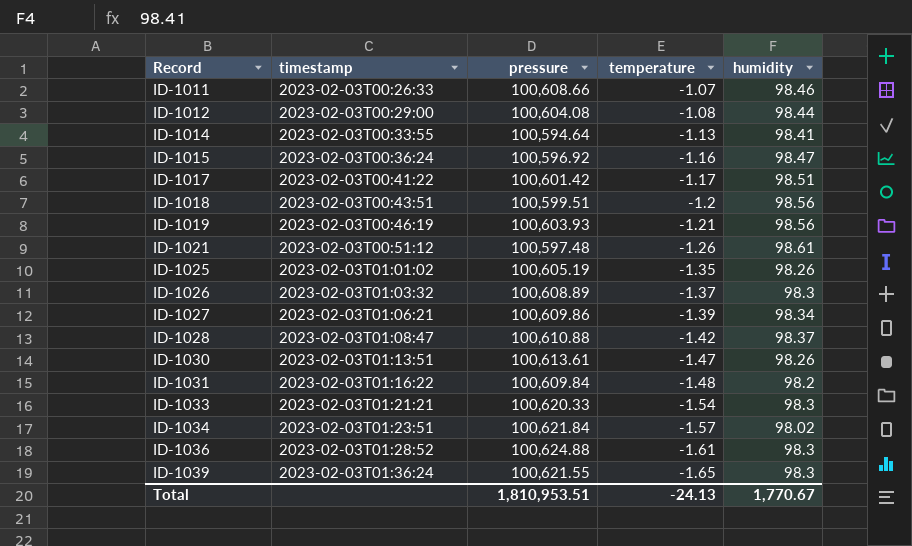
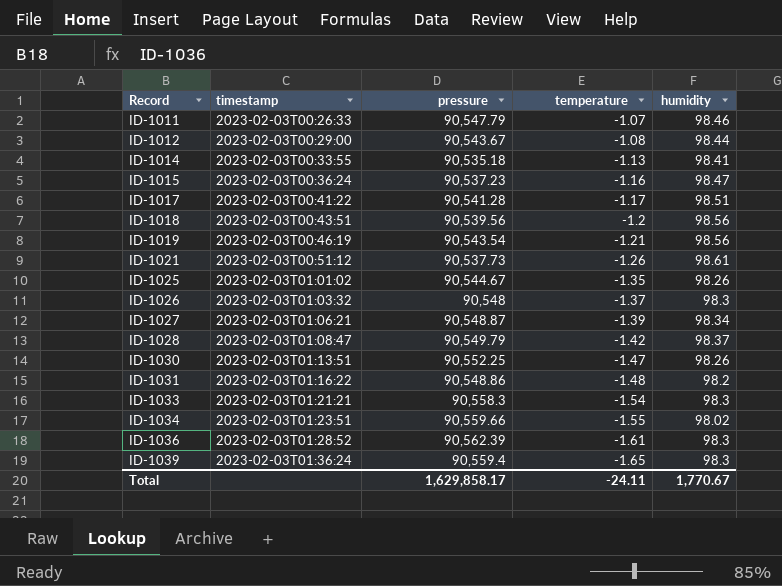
ID-1011 | pressure: 100,608.66 -> 90,547.79
ID-1012 | pressure: 100,604.08 -> 90,543.67
ID-1014 | pressure: 100,594.64 -> 90,535.18
ID-1015 | pressure: 100,596.92 -> 90,537.23
ID-1017 | pressure: 100,601.42 -> 90,541.28
ID-1018 | pressure: 100,599.51 -> 90,539.56
ID-1019 | pressure: 100,603.93 -> 90,543.54
ID-1021 | pressure: 100,597.48 -> 90,537.73
ID-1025 | pressure: 100,605.19 -> 90,544.67
ID-1026 | pressure: 100,608.89 -> 90,548
ID-1027 | pressure: 100,609.86 -> 90,548.87
ID-1028 | pressure: 100,610.88 -> 90,549.79
ID-1030 | pressure: 100,613.61 -> 90,552.25
ID-1031 | pressure: 100,609.84 -> 90,548.86
ID-1033 | pressure: 100,620.33 -> 90,558.3
ID-1034 | pressure: 100,621.84 -> 90,559.66
ID-1034 | temperature: -1.57 -> -1.55
ID-1036 | pressure: 100,624.88 -> 90,562.39
ID-1039 | pressure: 100,621.55 -> 90,559.4
Total | pressure: 1,810,953.51 -> 1,629,858.17
Total | temperature: -24.13 -> -24.11

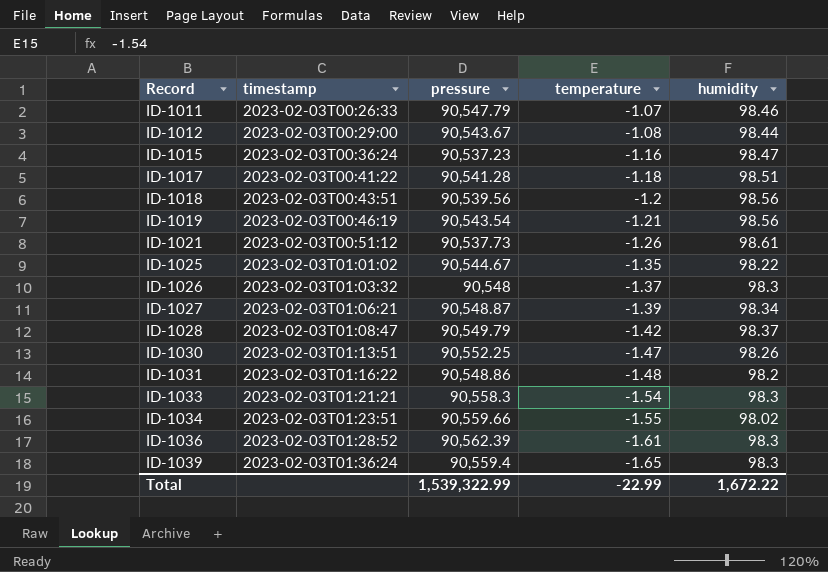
row ID-1014: 2023-02-03T00:33:55 | 90,535.18 | -1.13 | 98.41 -> none
ID-1017 | temperature: -1.17 -> -1.18
ID-1025 | humidity: 98.26 -> 98.22
Total | pressure: 1,629,858.17 -> 1,539,322.99
Total | temperature: -24.11 -> -22.99
Total | humidity: 1,770.67 -> 1,672.22

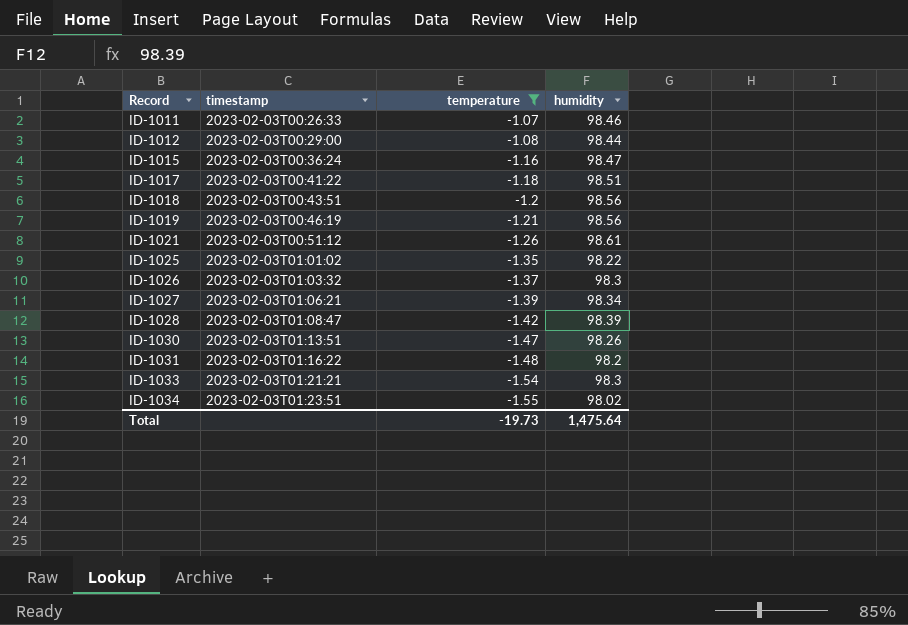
filter: none -> temperature >= -1.55
column pressure | position: 3 -> none
ID-1028 | humidity: 98.37 -> 98.39
Total | temperature: -22.99 -> -19.73
Total | humidity: 1,672.22 -> 1,475.64

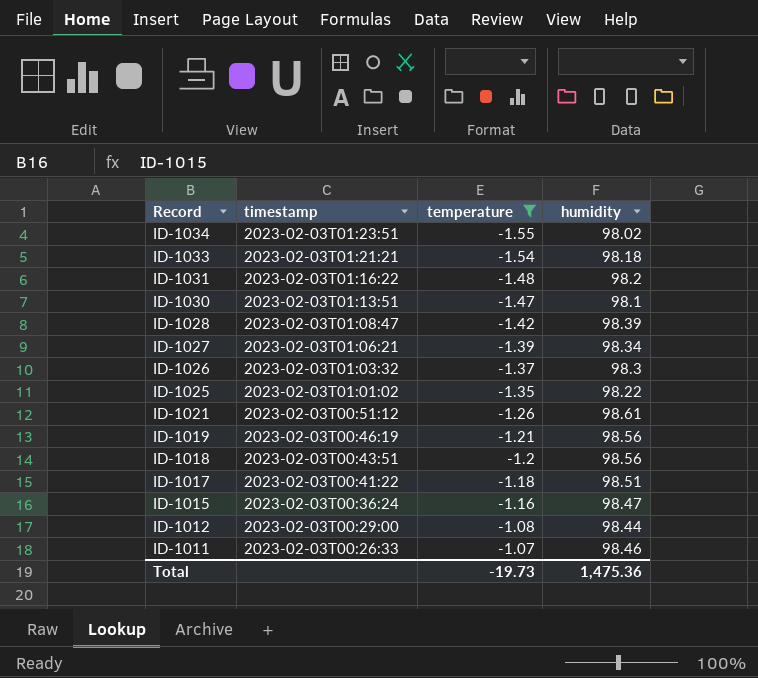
row order: Record ascending -> Record descending
ID-1033 | humidity: 98.3 -> 98.18
ID-1030 | humidity: 98.26 -> 98.1
Total | humidity: 1,475.64 -> 1,475.36

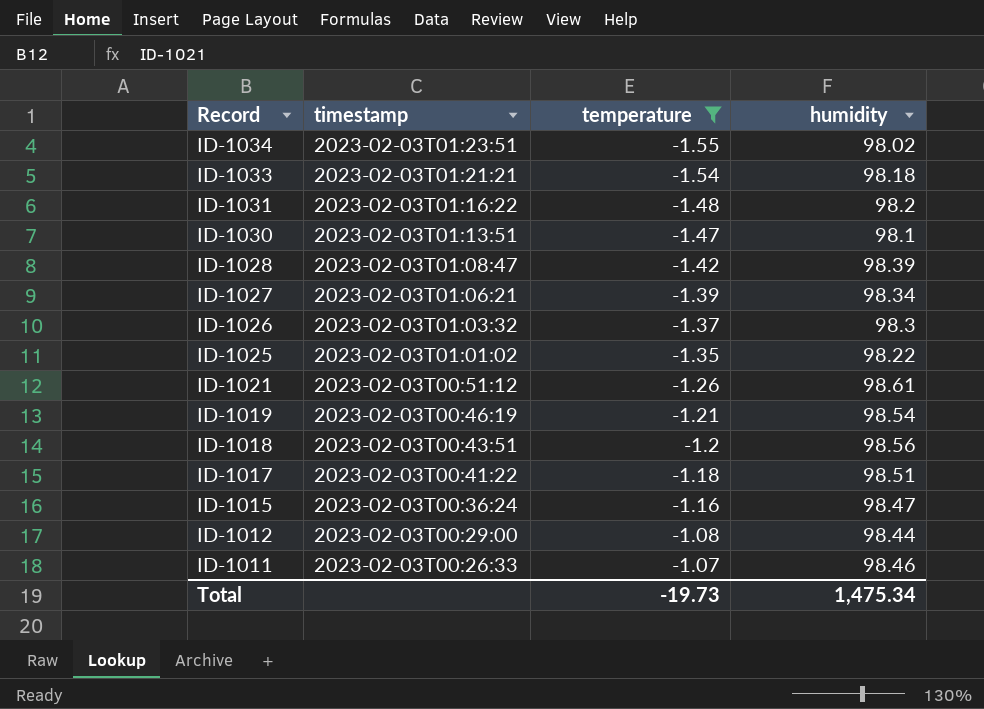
ID-1019 | humidity: 98.56 -> 98.54
Total | humidity: 1,475.36 -> 1,475.34

